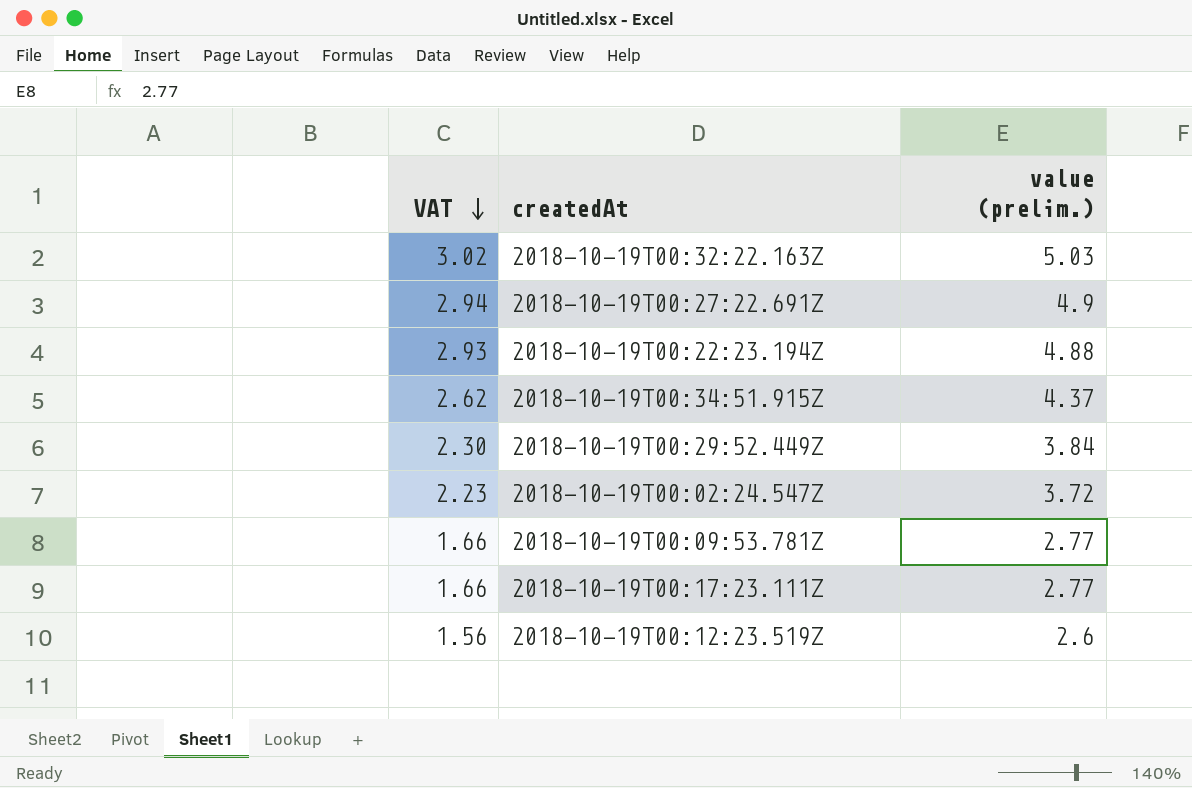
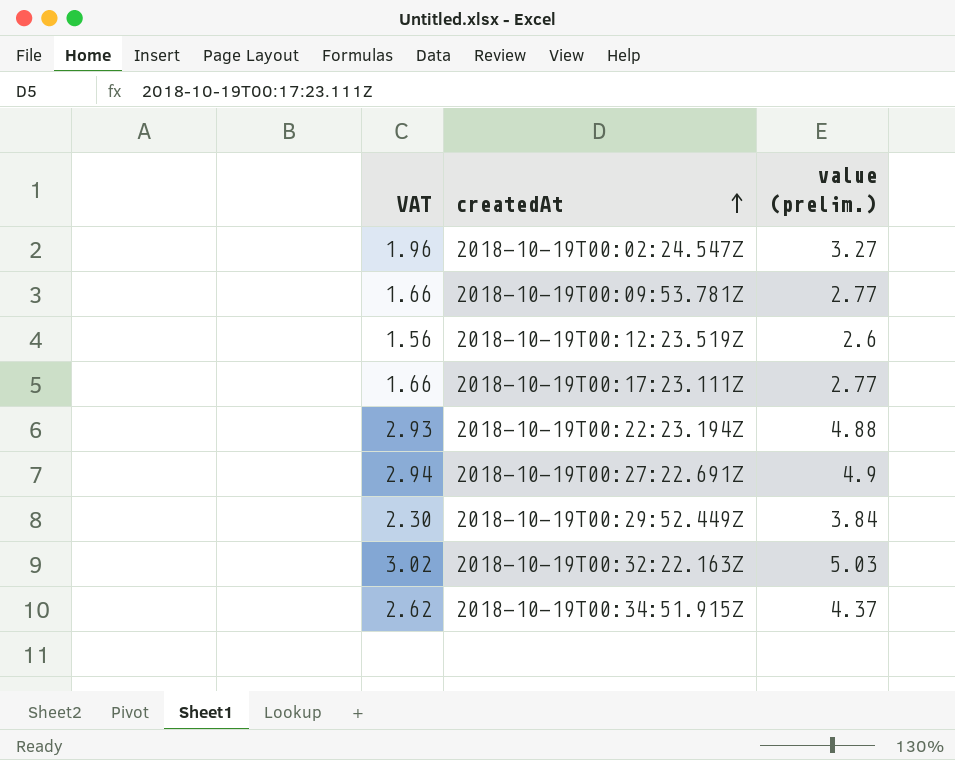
row order: VAT descending -> createdAt ascending
2018-10-19T00:02:24.547Z | VAT: 2.23 -> 1.96
2018-10-19T00:02:24.547Z | value (prelim.): 3.72 -> 3.27

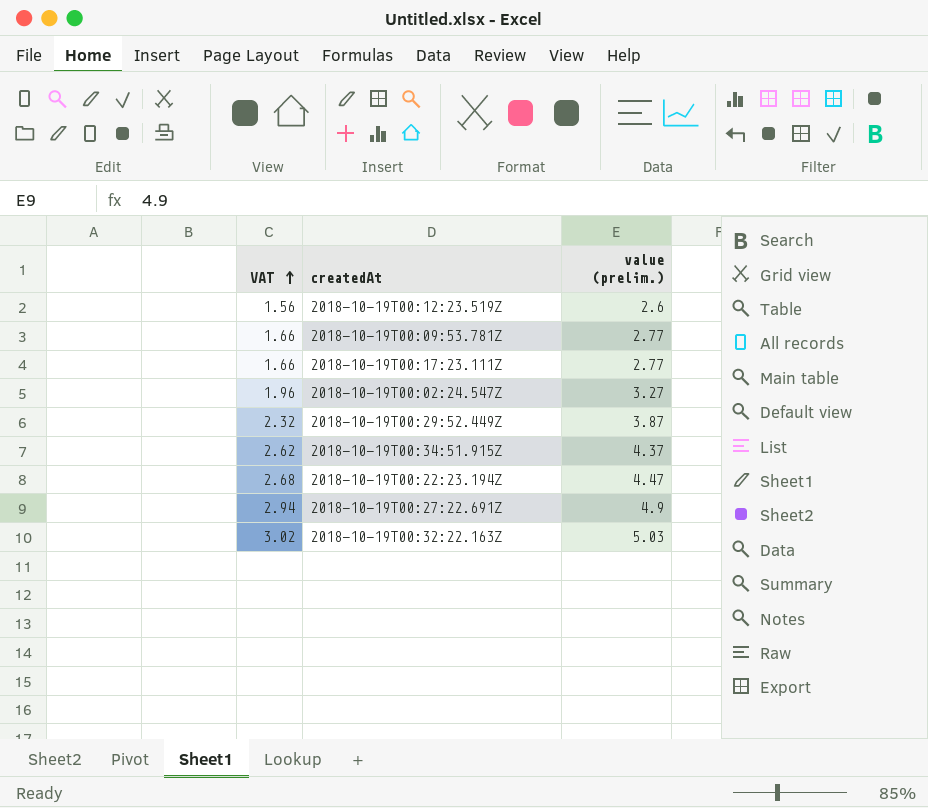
row order: createdAt ascending -> VAT ascending
2018-10-19T00:29:52.449Z | VAT: 2.30 -> 2.32
2018-10-19T00:29:52.449Z | value (prelim.): 3.84 -> 3.87
2018-10-19T00:22:23.194Z | VAT: 2.93 -> 2.68
2018-10-19T00:22:23.194Z | value (prelim.): 4.88 -> 4.47

